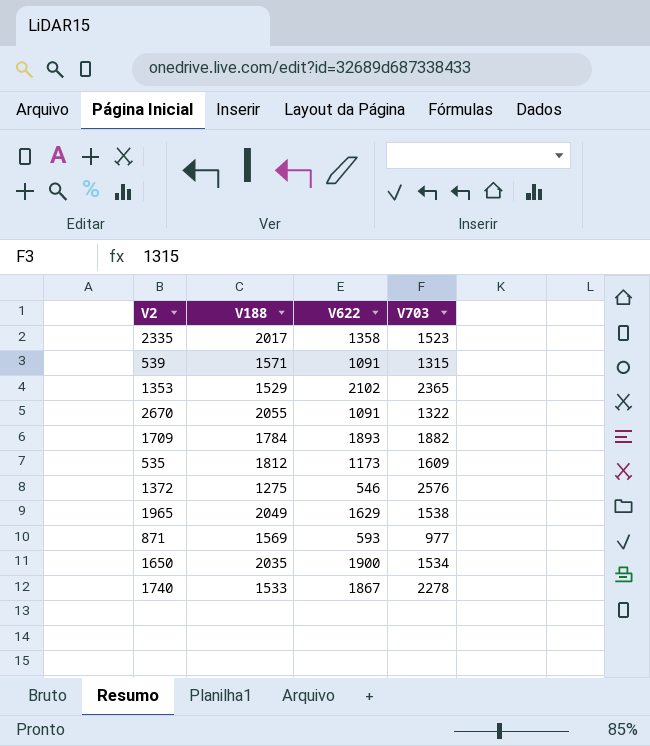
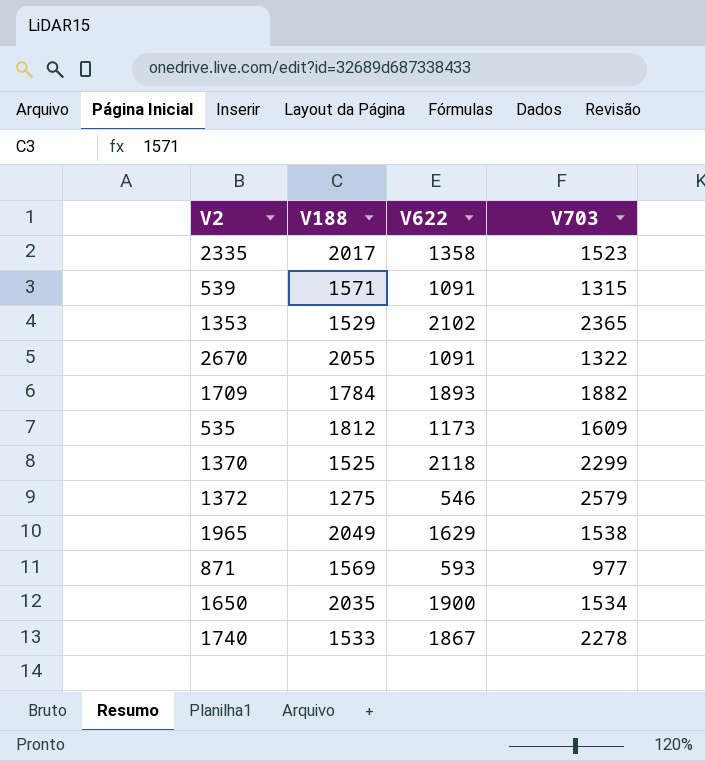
row 1370: none -> 1525 | 2118 | 2299
1372 | V703: 2576 -> 2579

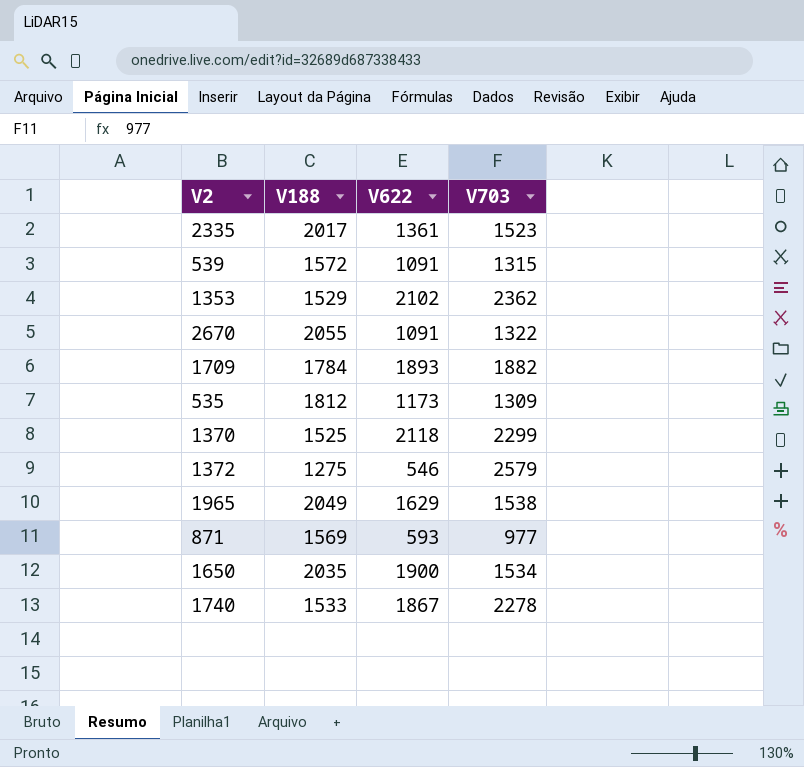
2335 | V622: 1358 -> 1361
539 | V188: 1571 -> 1572
1353 | V703: 2365 -> 2362
535 | V703: 1609 -> 1309

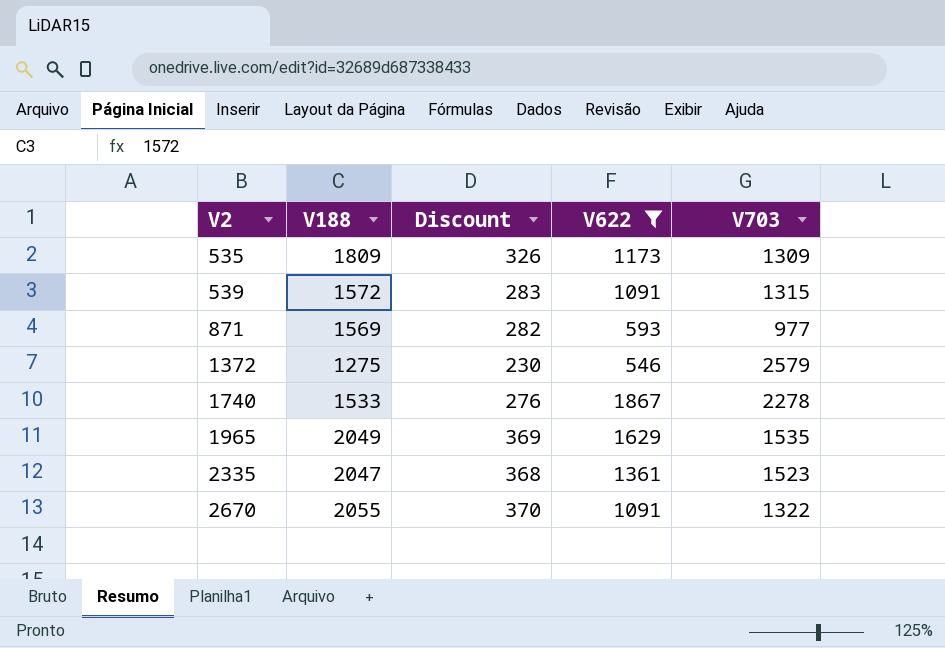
filter: none -> V622 <= 1867
row order: none -> V2 ascending
column Discount | formula: none -> [V188] * 0.18
535 | V188: 1812 -> 1809
1965 | V703: 1538 -> 1535
2335 | V188: 2017 -> 2047

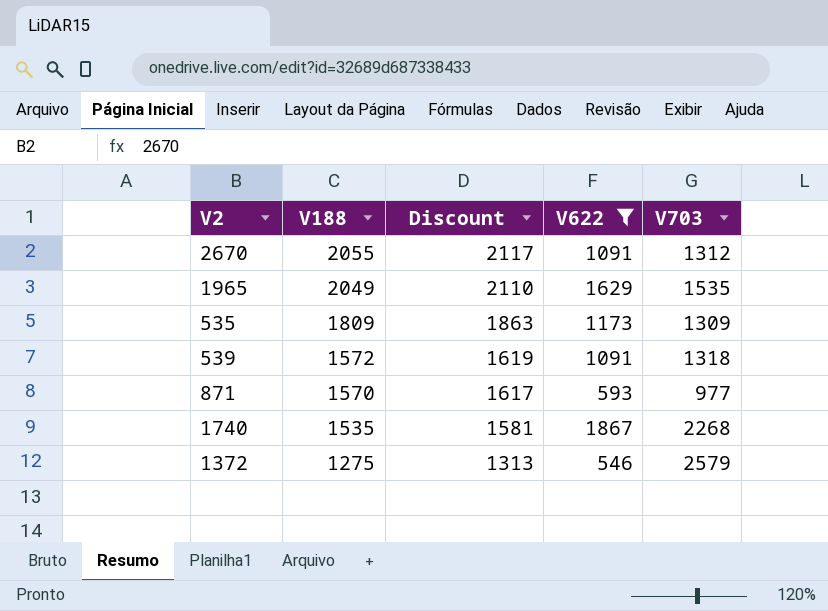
row order: V2 ascending -> V188 descending
column Discount | formula: [V188] * 0.18 -> [V188] * 1.03
row 2335: 2047 | 368 | 1361 | 1523 -> none
2670 | V703: 1322 -> 1312
539 | V703: 1315 -> 1318
871 | V188: 1569 -> 1570
1740 | V188: 1533 -> 1535
1740 | V703: 2278 -> 2268

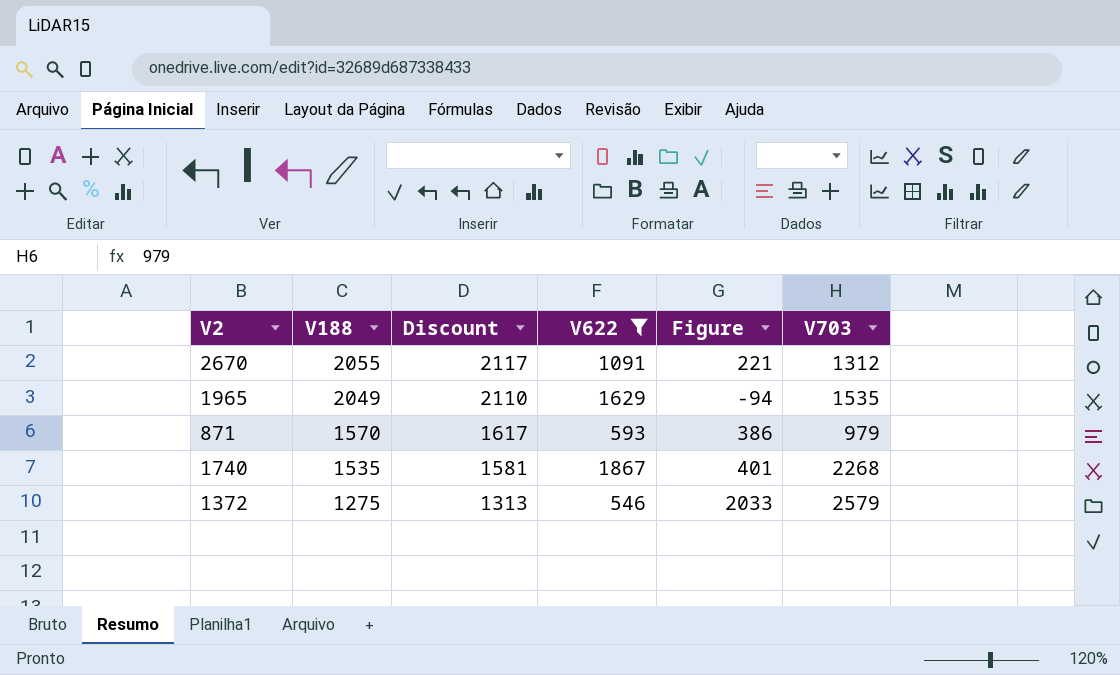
column Figure | formula: none -> [V703] - [V622]
row 535: 1809 | 1863 | 1173 | 1309 -> none
row 539: 1572 | 1619 | 1091 | 1318 -> none
871 | V703: 977 -> 979

